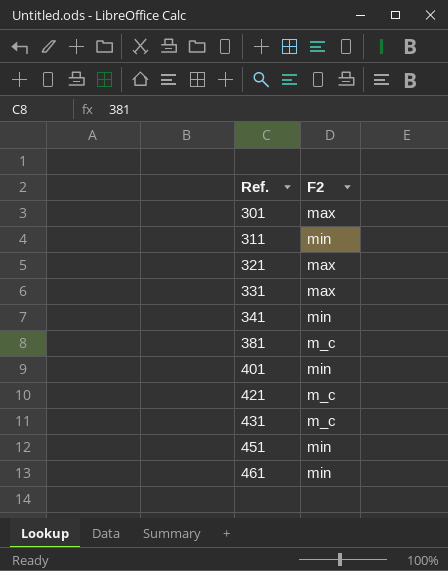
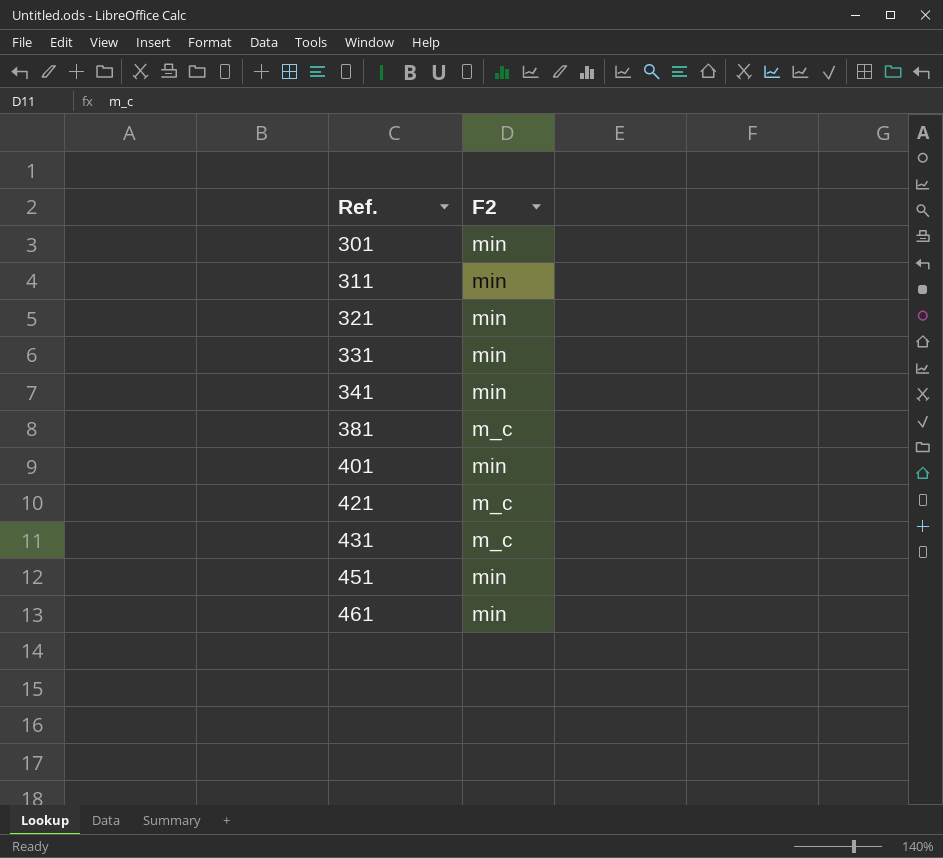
301 | F2: max -> min
321 | F2: max -> min
331 | F2: max -> min

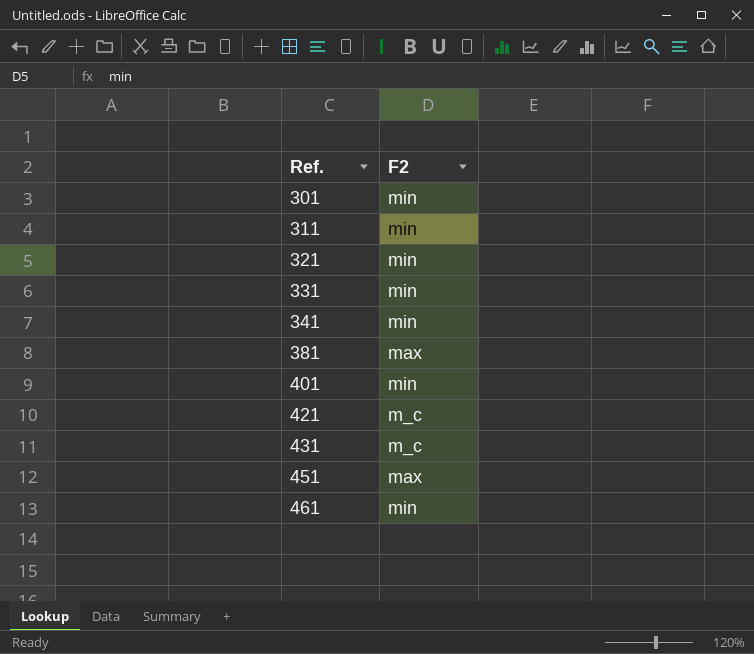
381 | F2: m_c -> max
451 | F2: min -> max

